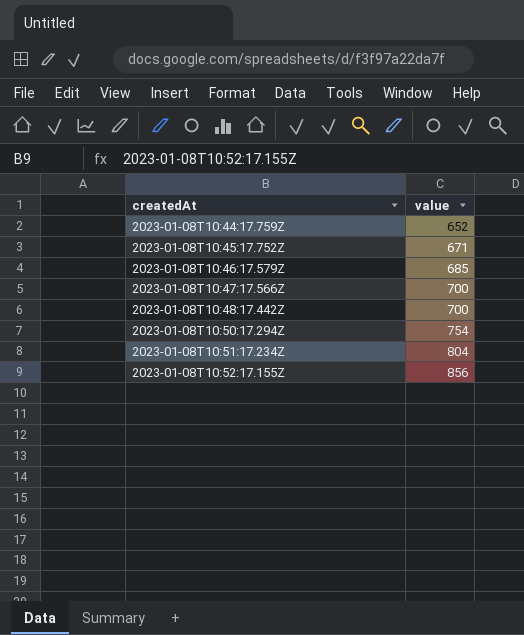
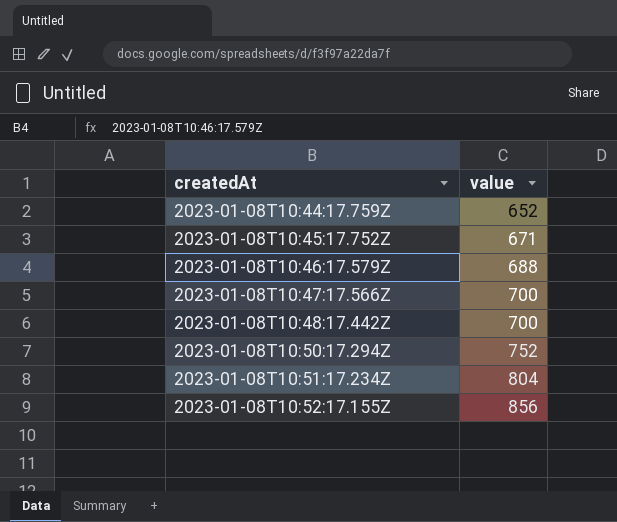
2023-01-08T10:46:17.579Z | value: 685 -> 688
2023-01-08T10:50:17.294Z | value: 754 -> 752

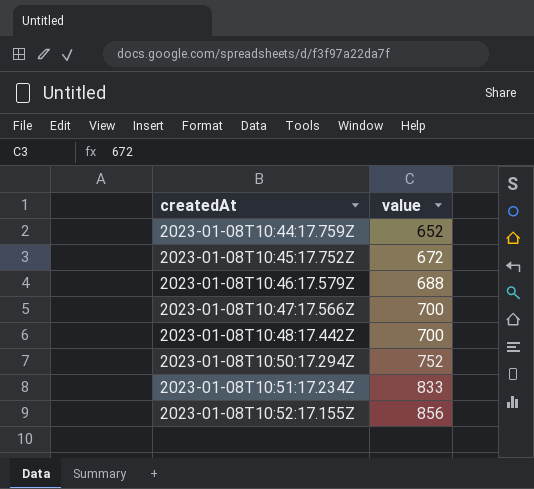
2023-01-08T10:45:17.752Z | value: 671 -> 672
2023-01-08T10:51:17.234Z | value: 804 -> 833

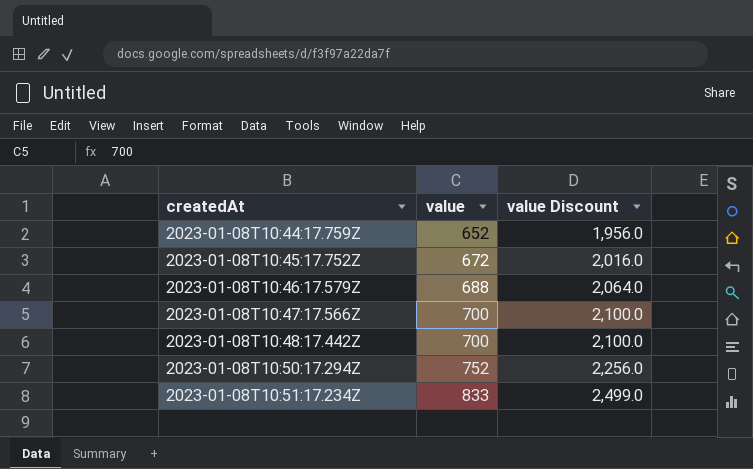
column value Discount | formula: none -> [value] * 3
row 2023-01-08T10:52:17.155Z: 856 -> none

